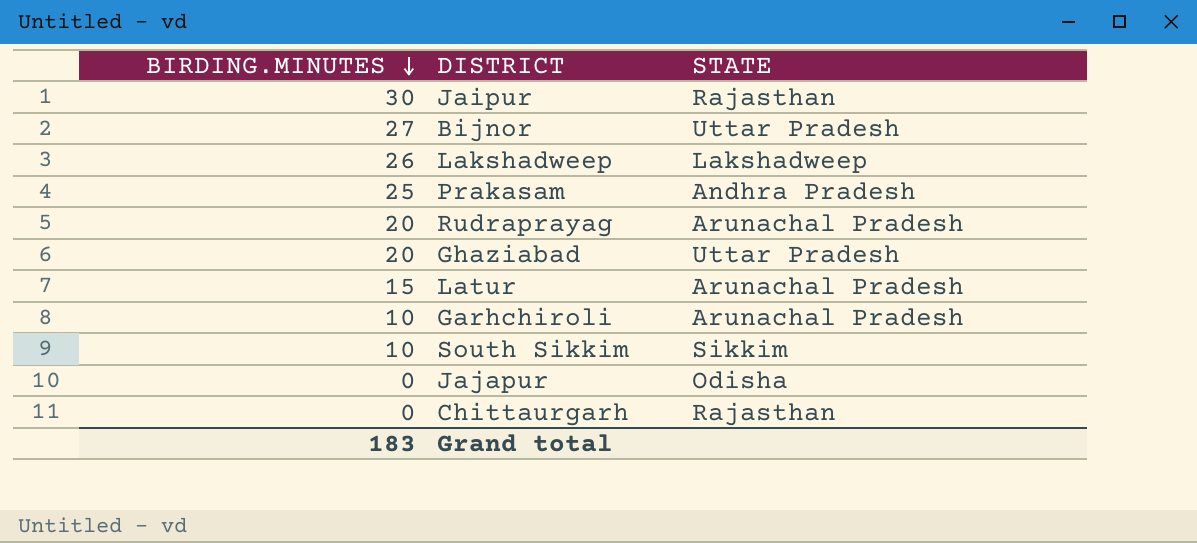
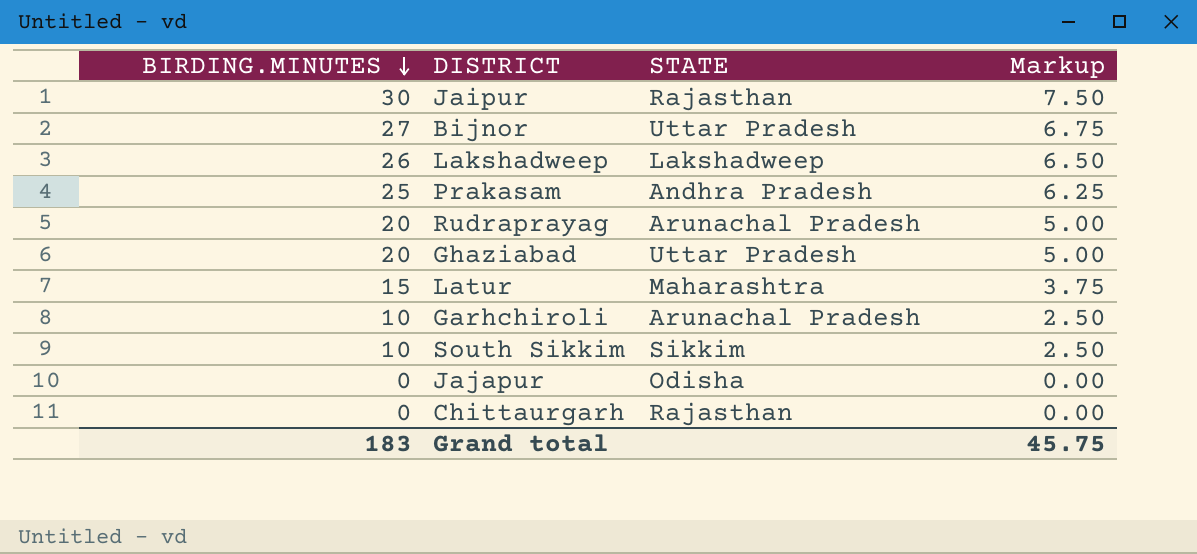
column Markup | formula: none -> [BIRDING.MINUTES] * 0.25
Latur | STATE: Arunachal Pradesh -> Maharashtra

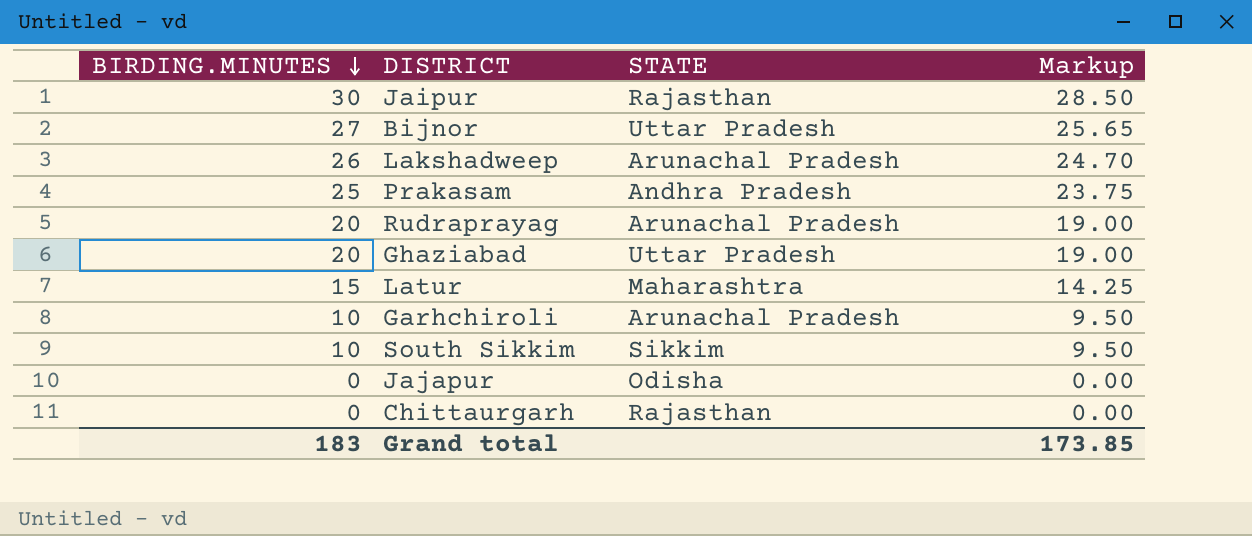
column Markup | formula: [BIRDING.MINUTES] * 0.25 -> [BIRDING.MINUTES] * 0.95
Lakshadweep | STATE: Lakshadweep -> Arunachal Pradesh
Grand total | Markup: 45.75 -> 173.85

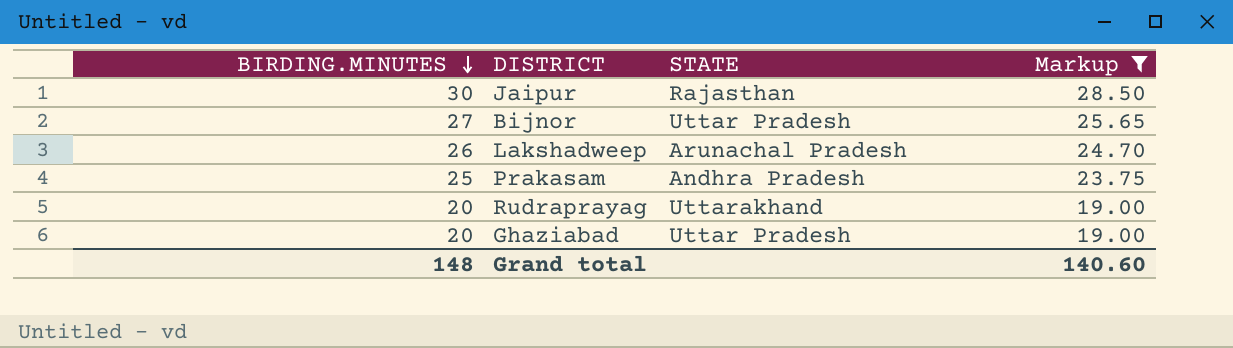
filter: none -> Markup >= 19.00
Rudraprayag | STATE: Arunachal Pradesh -> Uttarakhand
Grand total | BIRDING.MINUTES: 183 -> 148
Grand total | Markup: 173.85 -> 140.60

